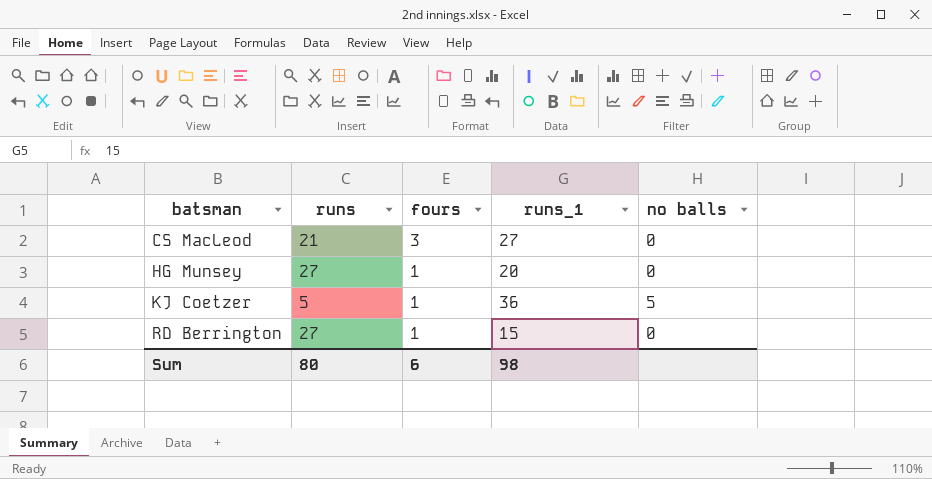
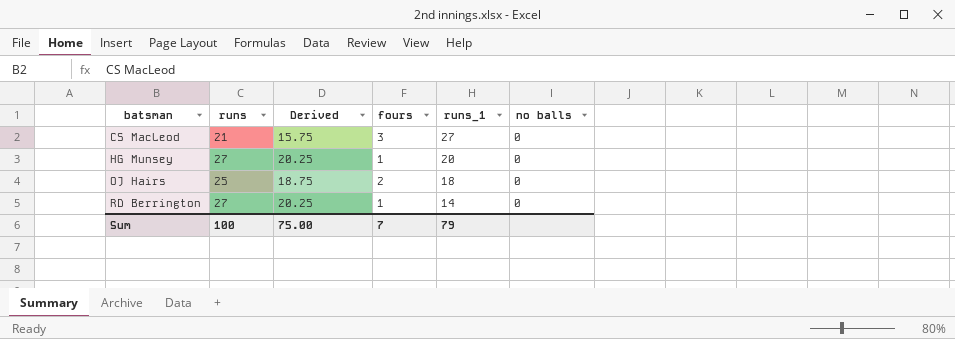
column Derived | formula: none -> [runs] * 0.75
row KJ Coetzer: 5 | 1 | 36 | 5 -> none
row OJ Hairs: none -> 25 | 18.75 | 2 | 18 | 0
RD Berrington | runs_1: 15 -> 14
Sum | runs: 80 -> 100
Sum | fours: 6 -> 7
Sum | runs_1: 98 -> 79

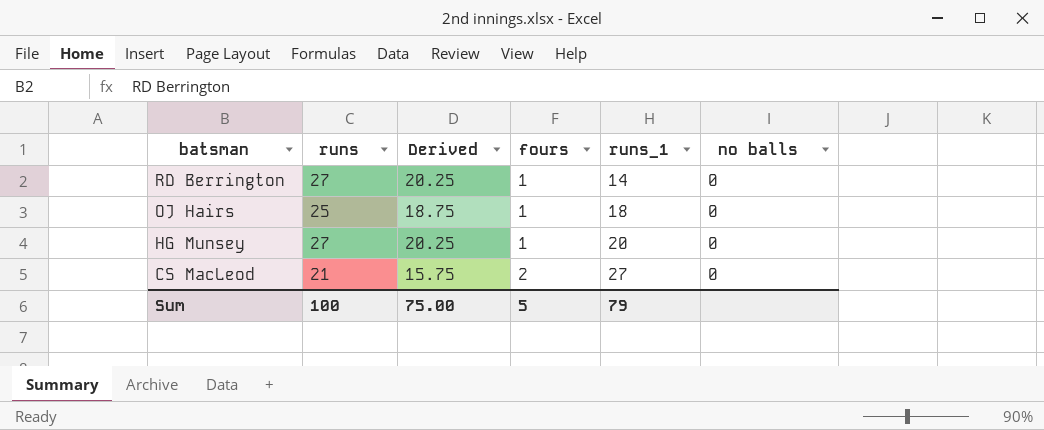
row order: batsman ascending -> batsman descending
OJ Hairs | fours: 2 -> 1
CS MacLeod | fours: 3 -> 2
Sum | fours: 7 -> 5

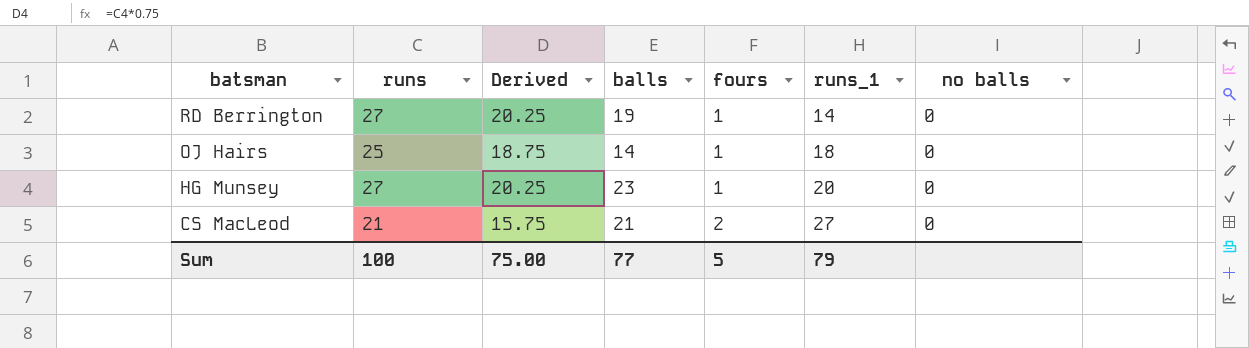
column balls | position: none -> 4

